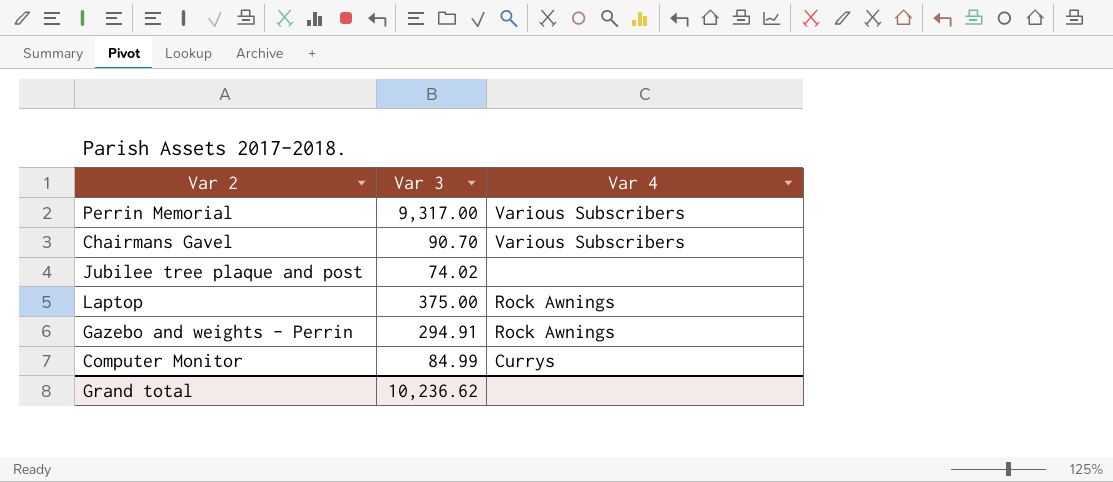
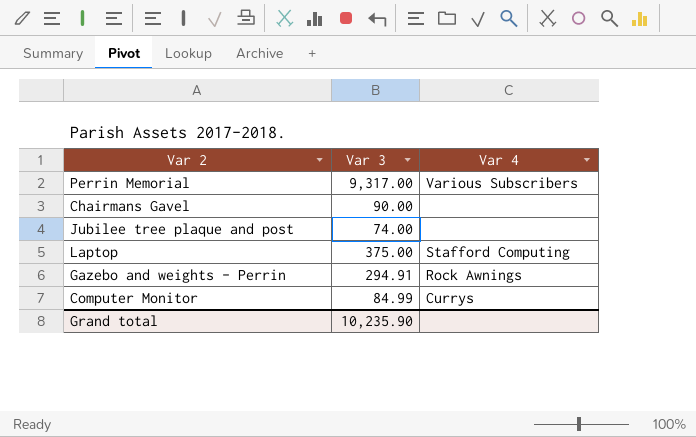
Chairmans Gavel | Var 3: 90.70 -> 90.00
Chairmans Gavel | Var 4: Various Subscribers -> none
Jubilee tree plaque and post | Var 3: 74.02 -> 74.00
Laptop | Var 4: Rock Awnings -> Stafford Computing
Grand total | Var 3: 10,236.62 -> 10,235.90

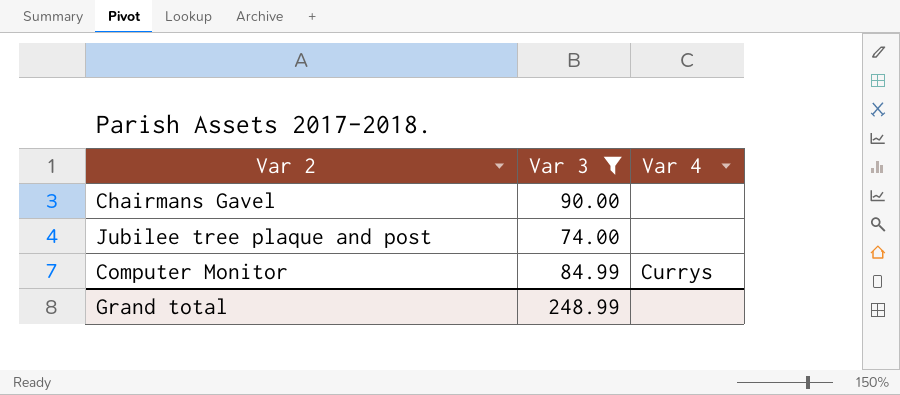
filter: none -> Var 3 <= 90.00
Grand total | Var 3: 10,235.90 -> 248.99

